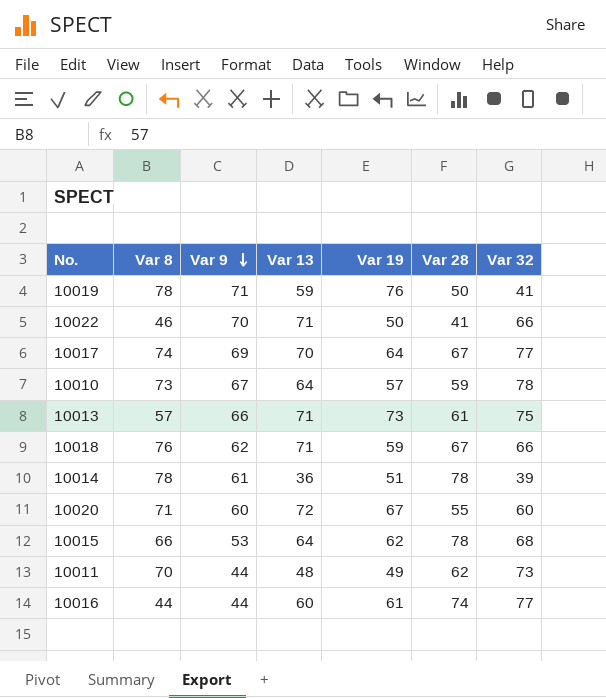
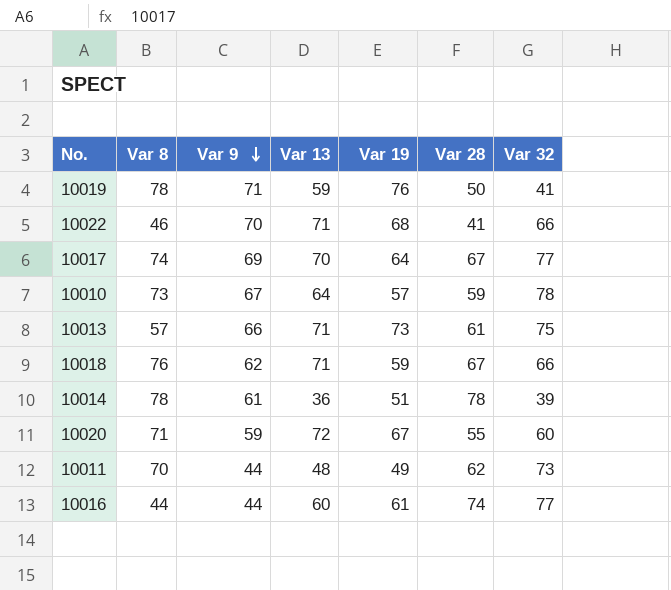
row 10015: 66 | 53 | 64 | 62 | 78 | 68 -> none
10022 | Var 19: 50 -> 68
10020 | Var 9: 60 -> 59

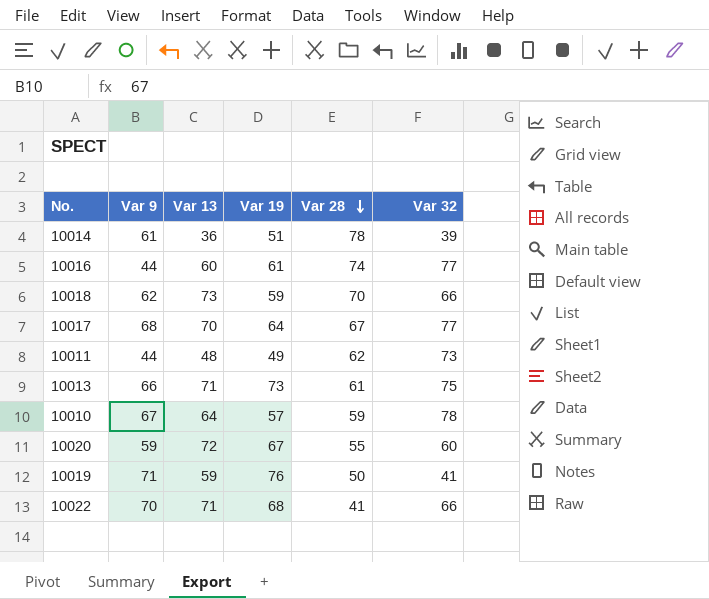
row order: Var 9 descending -> Var 28 descending
column Var 8 | position: 2 -> none
10018 | Var 13: 71 -> 73
10018 | Var 28: 67 -> 70
10017 | Var 9: 69 -> 68

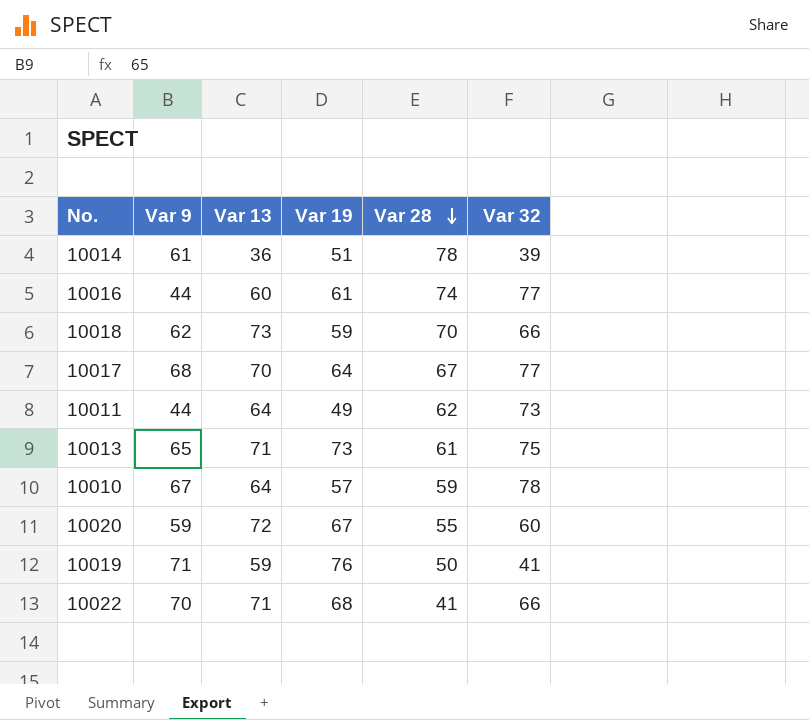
10011 | Var 13: 48 -> 64
10013 | Var 9: 66 -> 65

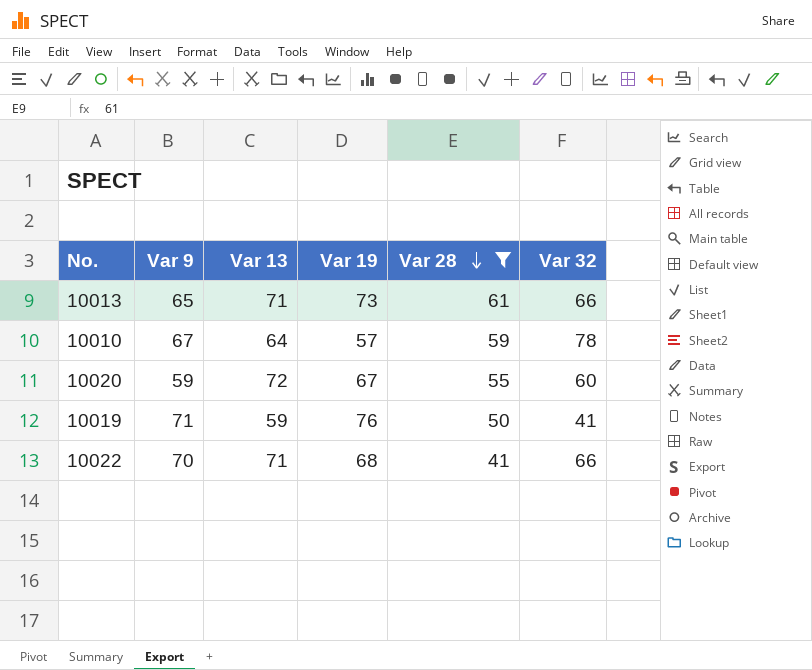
filter: none -> Var 28 <= 61
10013 | Var 32: 75 -> 66

